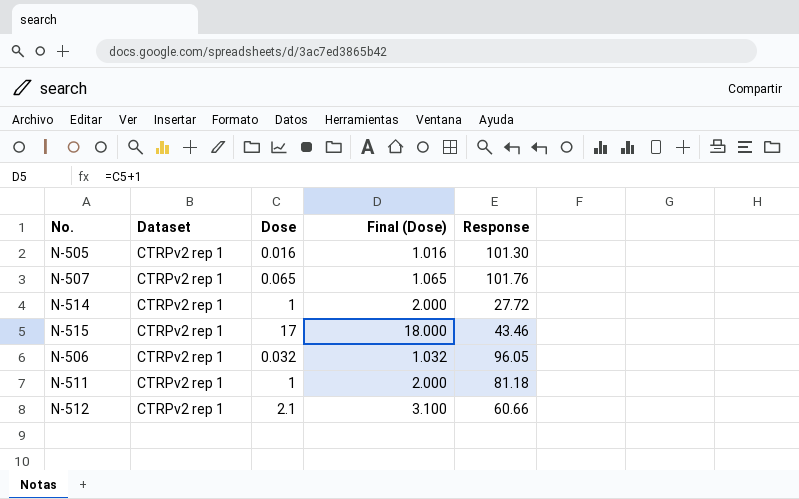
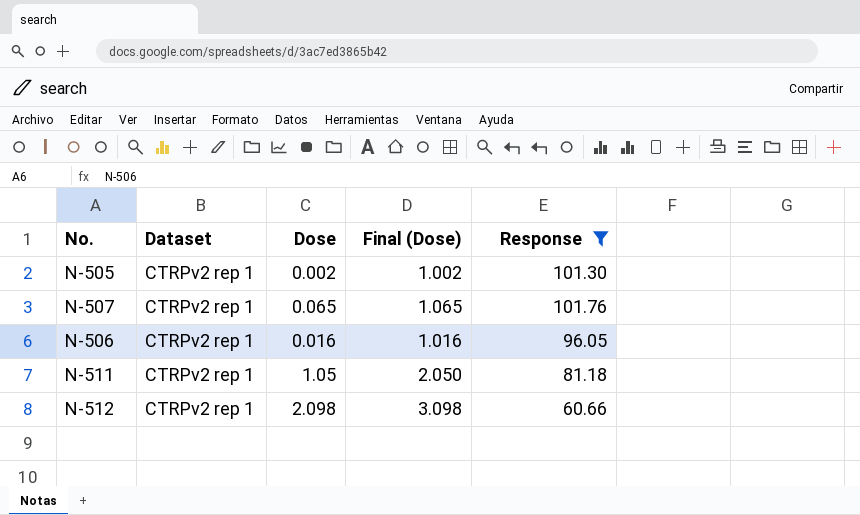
filter: none -> Response >= 60.66
N-505 | Dose: 0.016 -> 0.002
N-505 | Final (Dose): 1.016 -> 1.002
N-506 | Dose: 0.032 -> 0.016
N-506 | Final (Dose): 1.032 -> 1.016
N-511 | Dose: 1 -> 1.05
N-511 | Final (Dose): 2.000 -> 2.050
N-512 | Dose: 2.1 -> 2.098
N-512 | Final (Dose): 3.100 -> 3.098

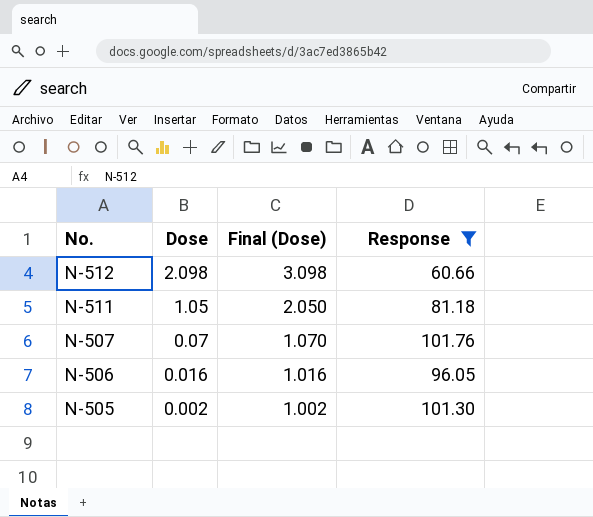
row order: none -> No. descending
column Dataset | position: 2 -> none
N-507 | Dose: 0.065 -> 0.07
N-507 | Final (Dose): 1.065 -> 1.070

